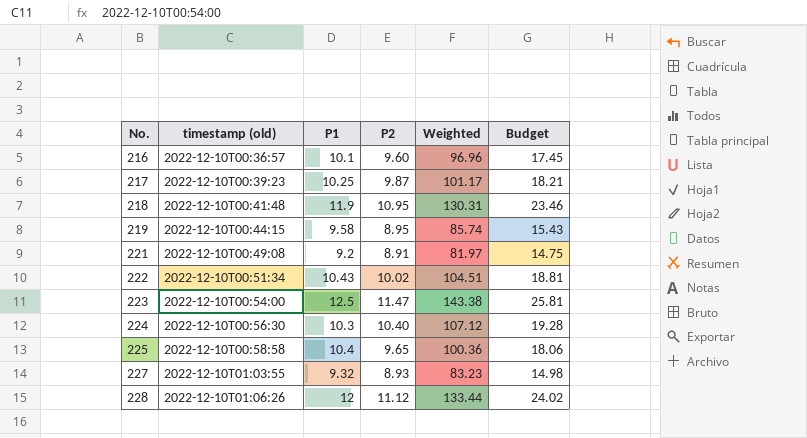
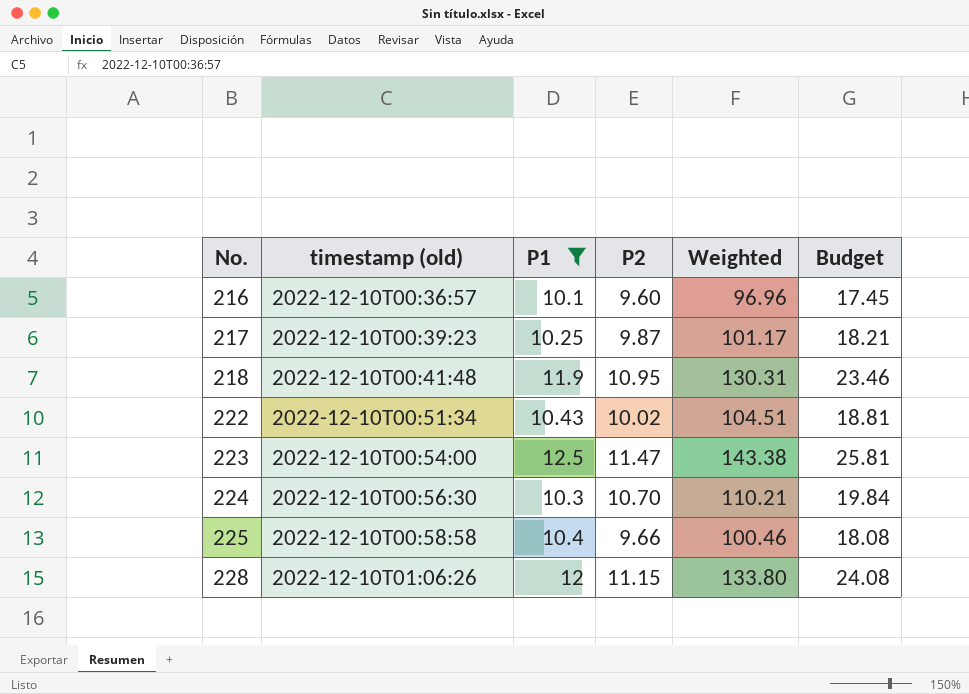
filter: none -> P1 >= 10.1
224 | P2: 10.40 -> 10.70
224 | Weighted: 107.12 -> 110.21
224 | Budget: 19.28 -> 19.84
225 | P2: 9.65 -> 9.66
225 | Weighted: 100.36 -> 100.46
225 | Budget: 18.06 -> 18.08
228 | P2: 11.12 -> 11.15
228 | Weighted: 133.44 -> 133.80
228 | Budget: 24.02 -> 24.08

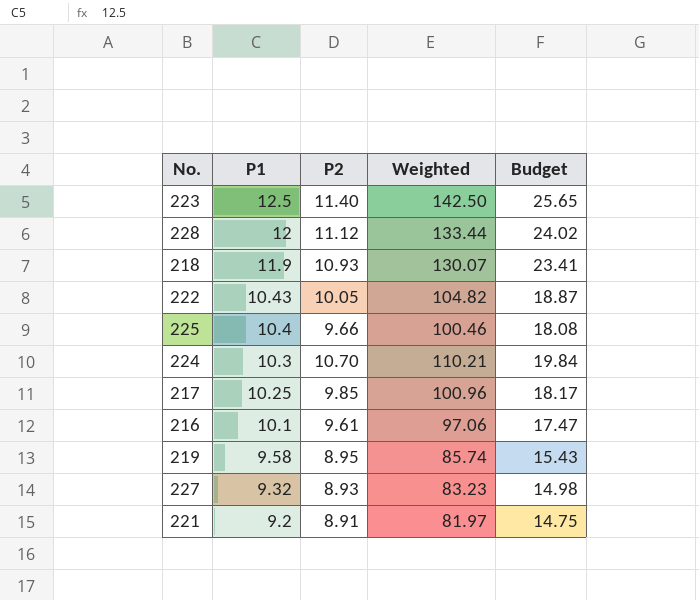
filter: P1 >= 10.1 -> none
row order: No. ascending -> P1 descending
column timestamp (old) | position: 2 -> none
223 | P2: 11.47 -> 11.40
223 | Weighted: 143.38 -> 142.50
223 | Budget: 25.81 -> 25.65
228 | P2: 11.15 -> 11.12
228 | Weighted: 133.80 -> 133.44
228 | Budget: 24.08 -> 24.02
218 | P2: 10.95 -> 10.93
218 | Weighted: 130.31 -> 130.07
218 | Budget: 23.46 -> 23.41
222 | P2: 10.02 -> 10.05
222 | Weighted: 104.51 -> 104.82
222 | Budget: 18.81 -> 18.87
217 | P2: 9.87 -> 9.85
217 | Weighted: 101.17 -> 100.96
217 | Budget: 18.21 -> 18.17
216 | P2: 9.60 -> 9.61
216 | Weighted: 96.96 -> 97.06
216 | Budget: 17.45 -> 17.47

